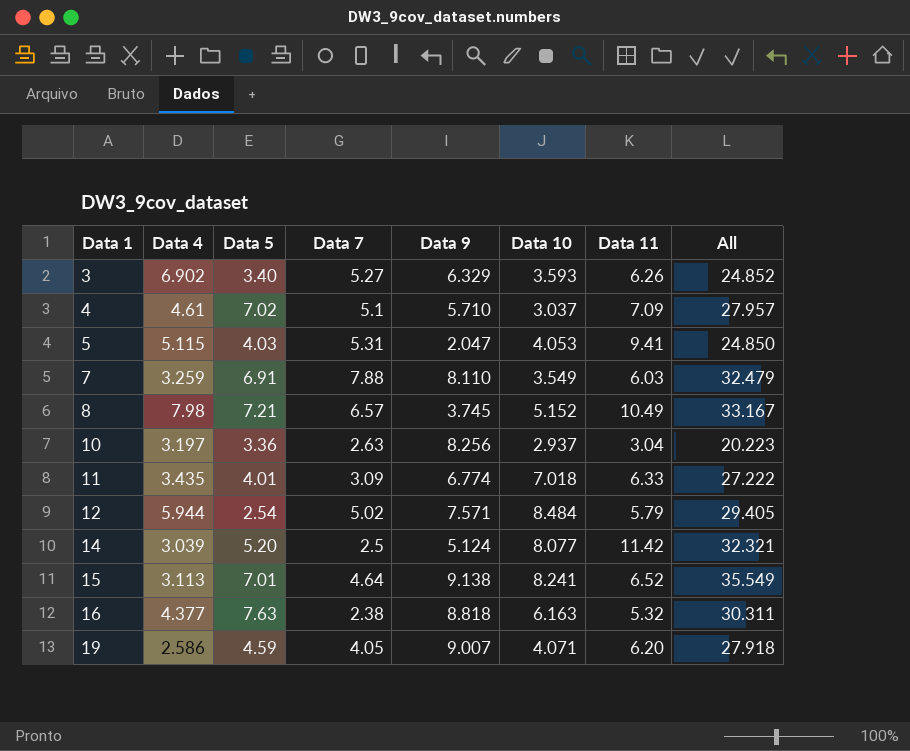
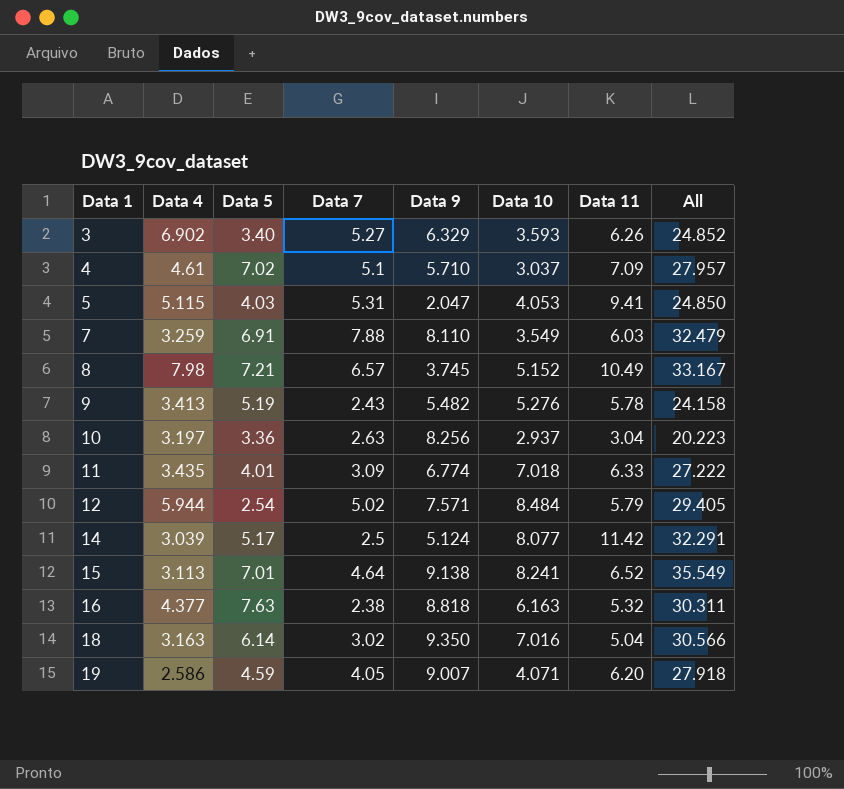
row 9: none -> 3.413 | 5.19 | 2.43 | 5.482 | 5.276 | 5.78 | 24.158
14 | Data 5: 5.20 -> 5.17
14 | All: 32.321 -> 32.291
row 18: none -> 3.163 | 6.14 | 3.02 | 9.350 | 7.016 | 5.04 | 30.566

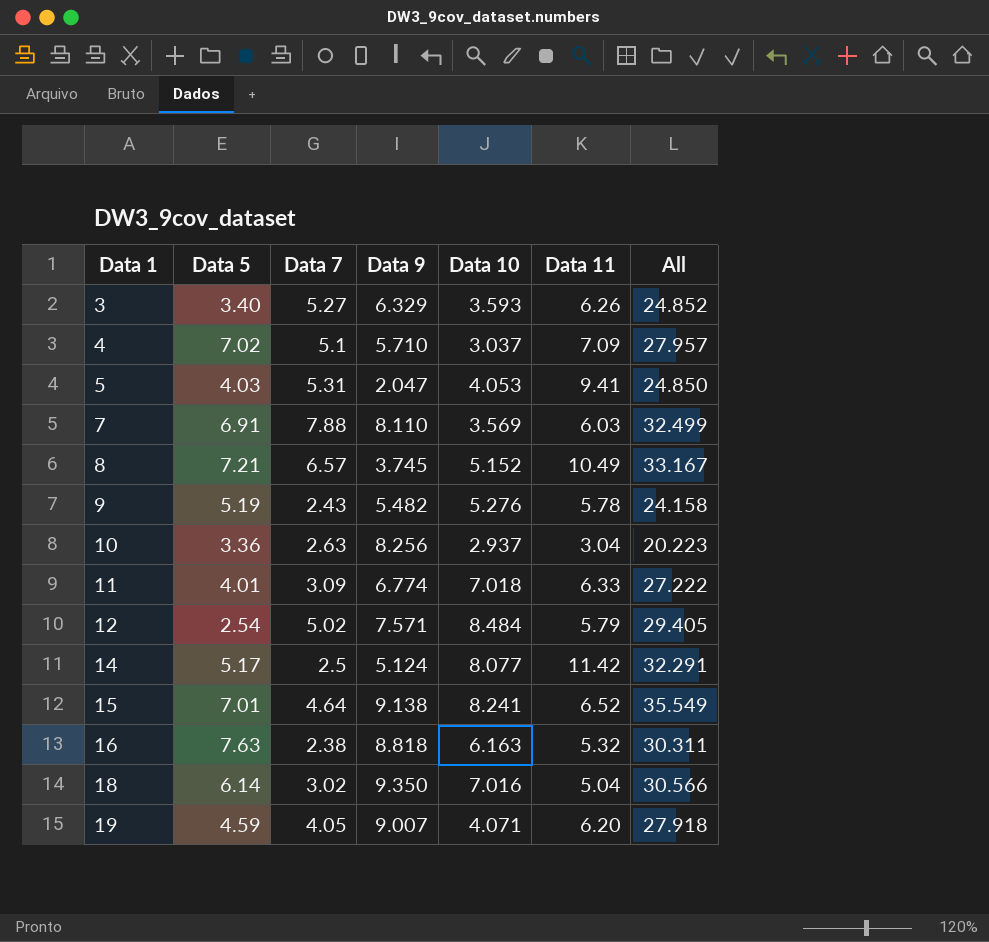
column Data 4 | position: 2 -> none
7 | Data 10: 3.549 -> 3.569
7 | All: 32.479 -> 32.499

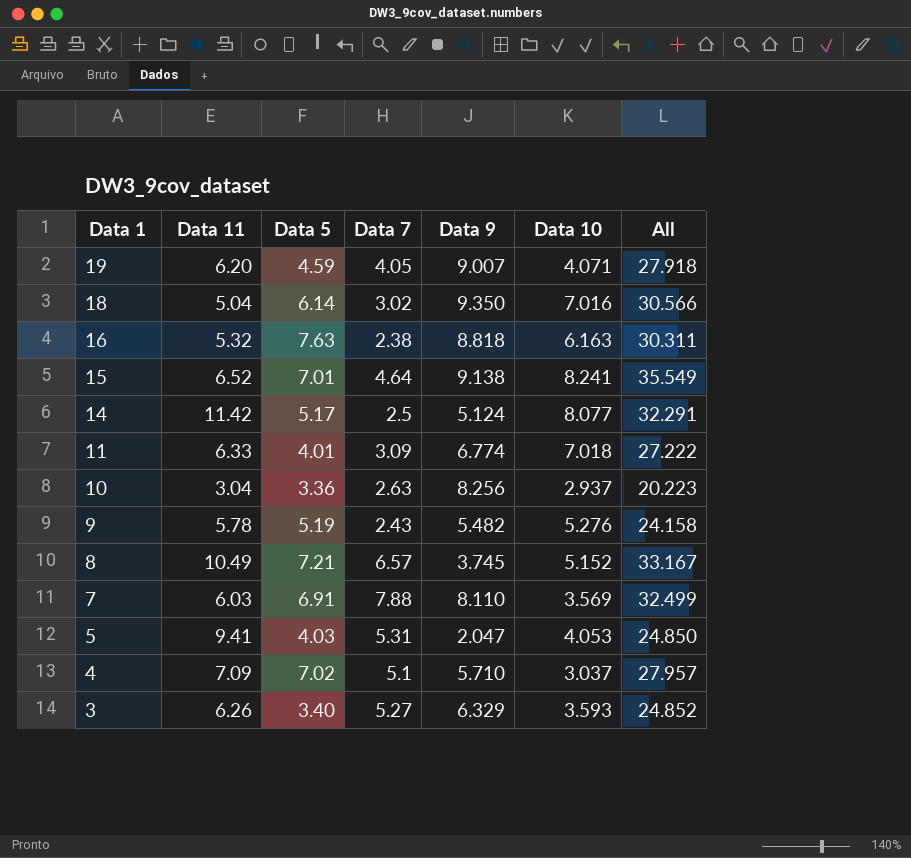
row order: Data 1 ascending -> Data 1 descending
column Data 11 | position: 6 -> 2
row 12: 2.54 | 5.02 | 7.571 | 8.484 | 5.79 | 29.405 -> none

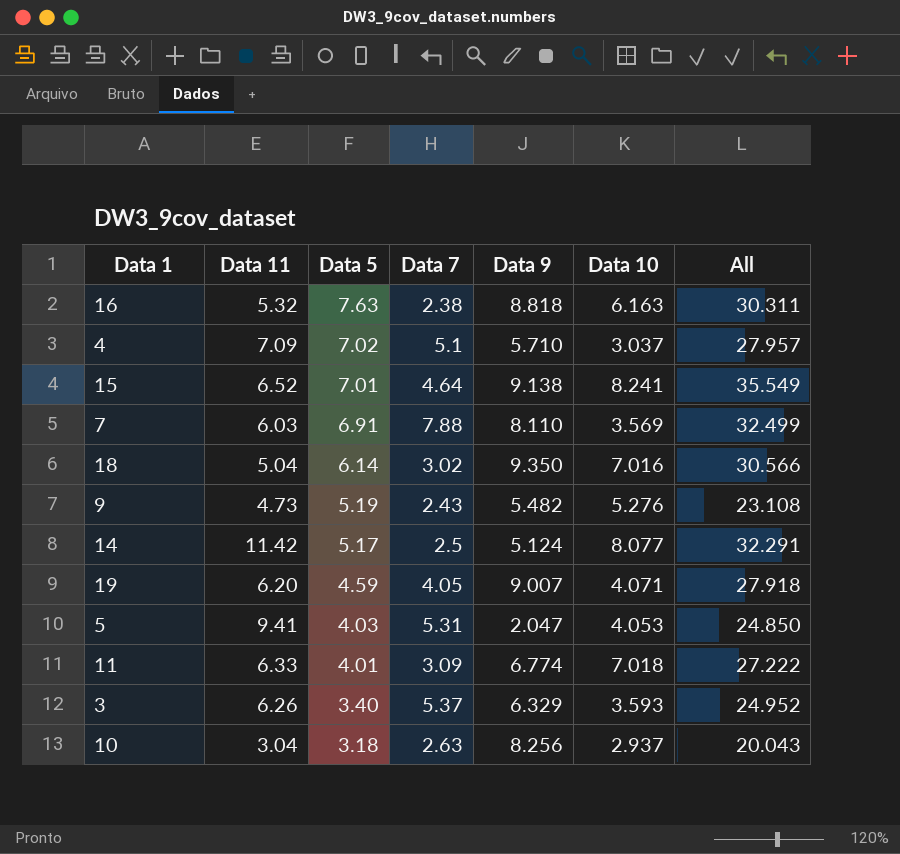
row order: Data 1 descending -> Data 5 descending
row 8: 10.49 | 7.21 | 6.57 | 3.745 | 5.152 | 33.167 -> none
9 | Data 11: 5.78 -> 4.73
9 | All: 24.158 -> 23.108
3 | Data 7: 5.27 -> 5.37
3 | All: 24.852 -> 24.952
10 | Data 5: 3.36 -> 3.18
10 | All: 20.223 -> 20.043

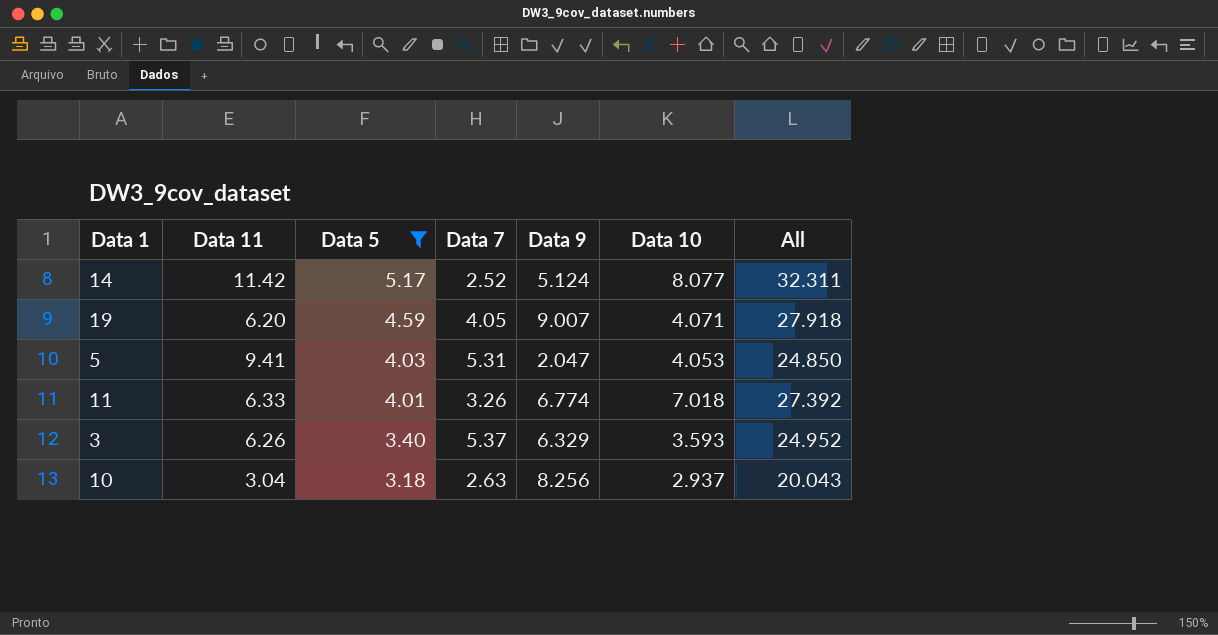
filter: none -> Data 5 <= 5.17
14 | Data 7: 2.5 -> 2.52
14 | All: 32.291 -> 32.311
11 | Data 7: 3.09 -> 3.26
11 | All: 27.222 -> 27.392

